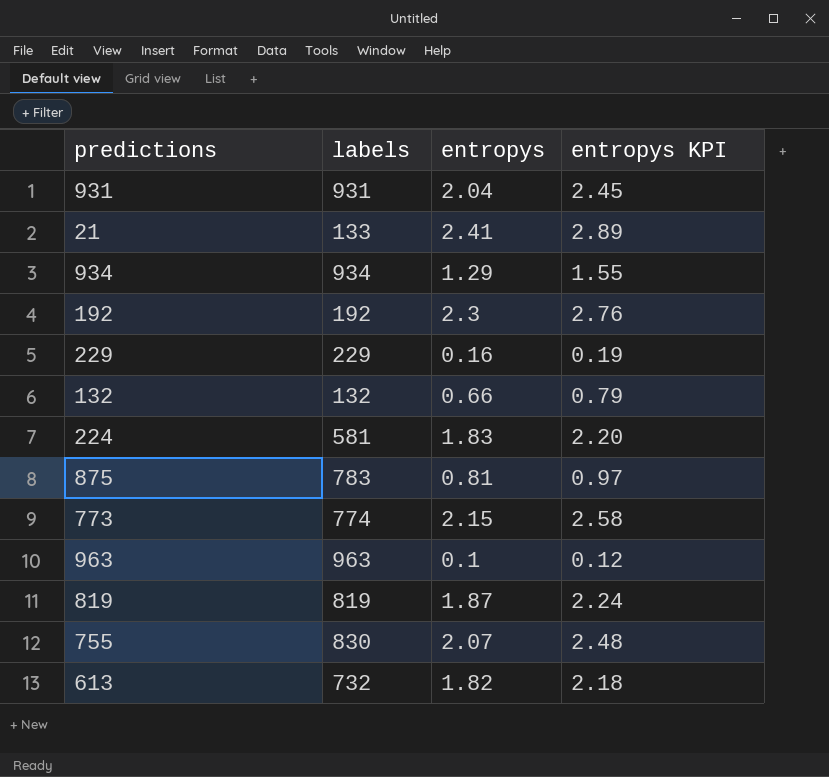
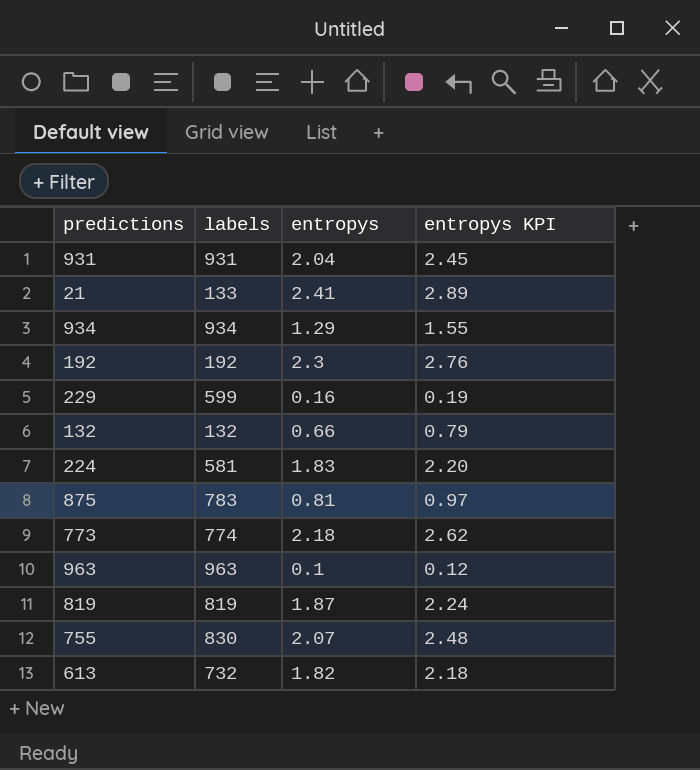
229 | labels: 229 -> 599
773 | entropys: 2.15 -> 2.18
773 | entropys KPI: 2.58 -> 2.62

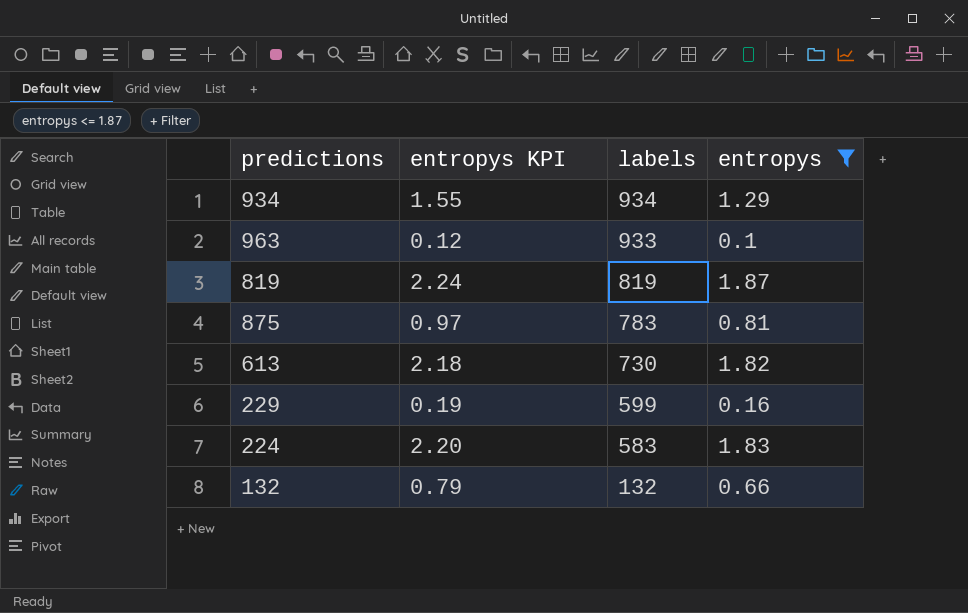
filter: none -> entropys <= 1.87
row order: none -> labels descending
column entropys KPI | position: 4 -> 2
963 | labels: 963 -> 933
613 | labels: 732 -> 730
224 | labels: 581 -> 583

